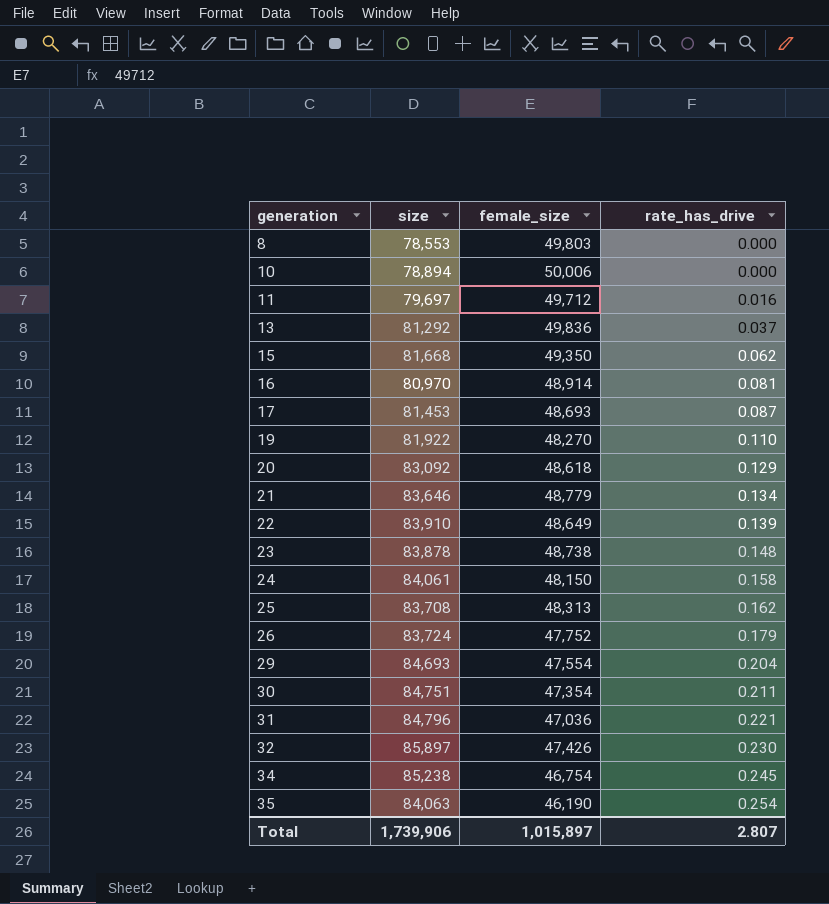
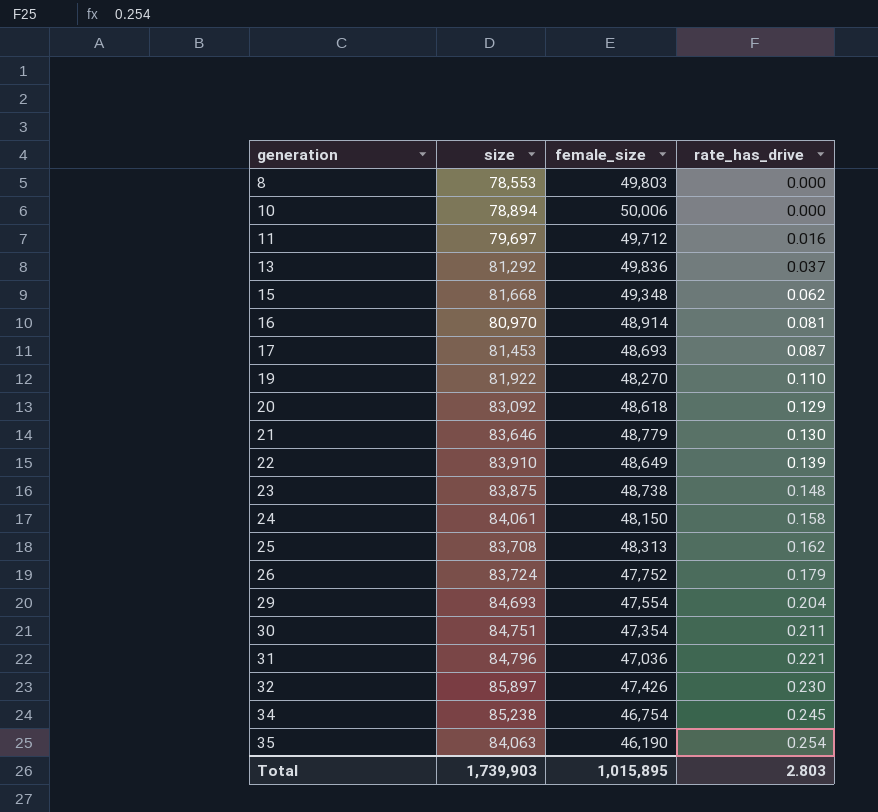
15 | female_size: 49,350 -> 49,348
21 | rate_has_drive: 0.134 -> 0.130
23 | size: 83,878 -> 83,875
Total | size: 1,739,906 -> 1,739,903
Total | female_size: 1,015,897 -> 1,015,895
Total | rate_has_drive: 2.807 -> 2.803

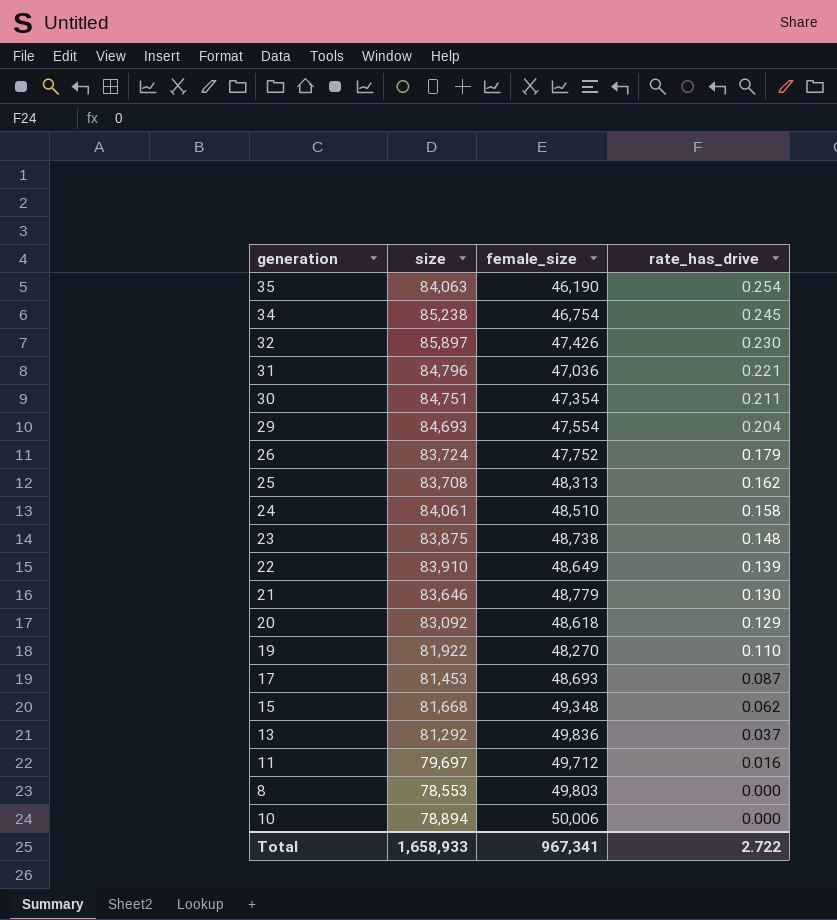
row order: generation ascending -> rate_has_drive descending
row 16: 80,970 | 48,914 | 0.081 -> none
24 | female_size: 48,150 -> 48,510
Total | size: 1,739,903 -> 1,658,933
Total | female_size: 1,015,895 -> 967,341
Total | rate_has_drive: 2.803 -> 2.722

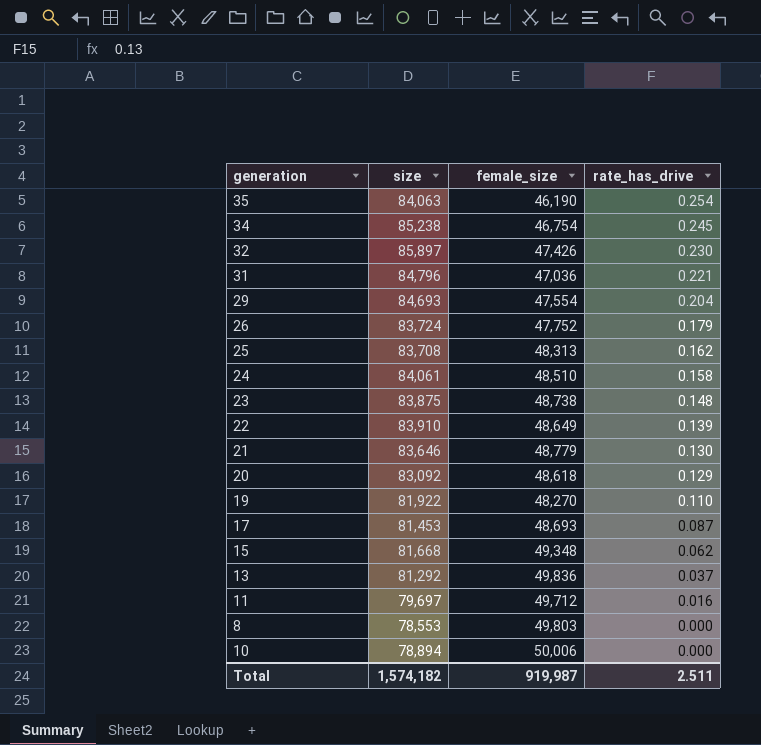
row 30: 84,751 | 47,354 | 0.211 -> none
Total | size: 1,658,933 -> 1,574,182
Total | female_size: 967,341 -> 919,987
Total | rate_has_drive: 2.722 -> 2.511

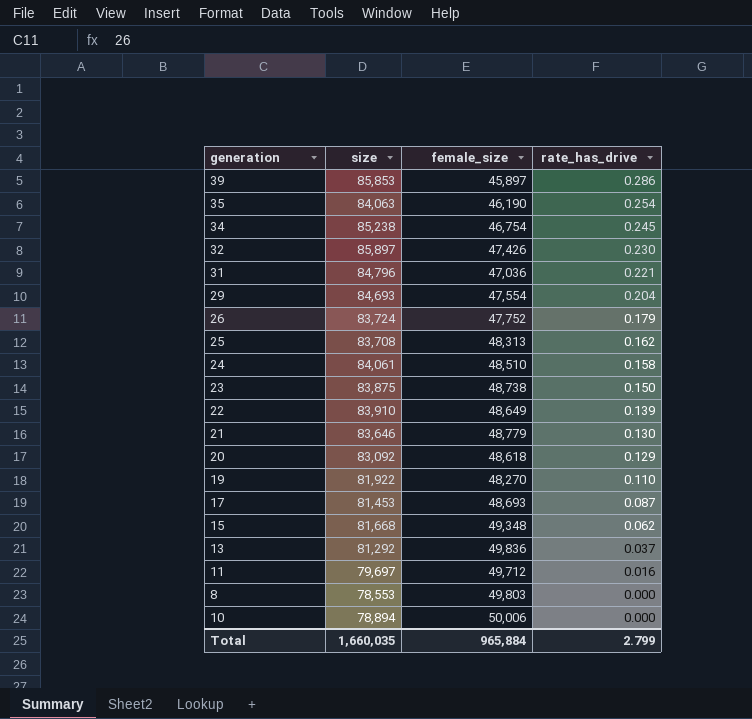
row 39: none -> 85,853 | 45,897 | 0.286
23 | rate_has_drive: 0.148 -> 0.150
Total | size: 1,574,182 -> 1,660,035
Total | female_size: 919,987 -> 965,884
Total | rate_has_drive: 2.511 -> 2.799

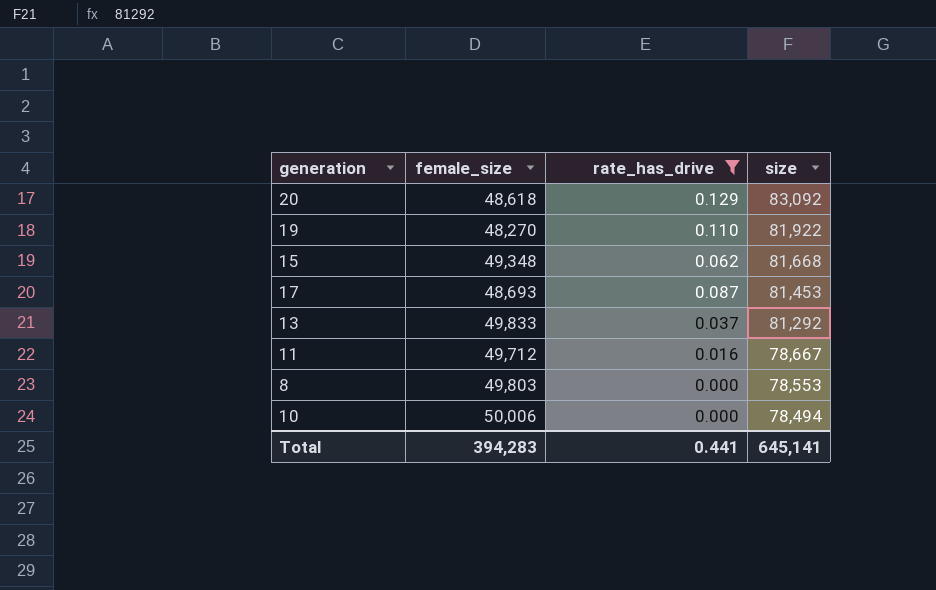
filter: none -> rate_has_drive <= 0.129
row order: rate_has_drive descending -> size descending
column size | position: 2 -> 4
13 | female_size: 49,836 -> 49,833
11 | size: 79,697 -> 78,667
10 | size: 78,894 -> 78,494
Total | female_size: 965,884 -> 394,283
Total | rate_has_drive: 2.799 -> 0.441
Total | size: 1,660,035 -> 645,141

